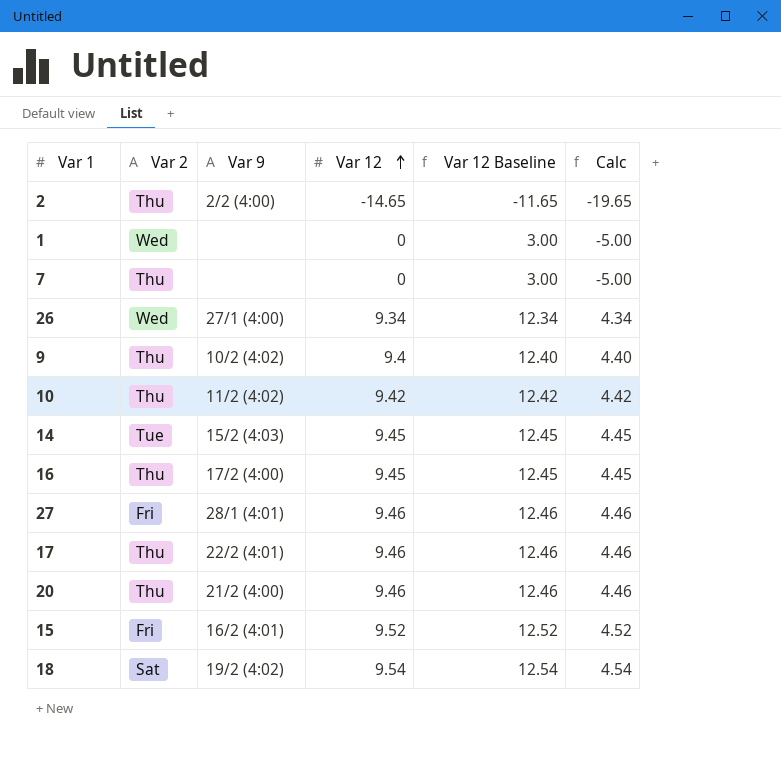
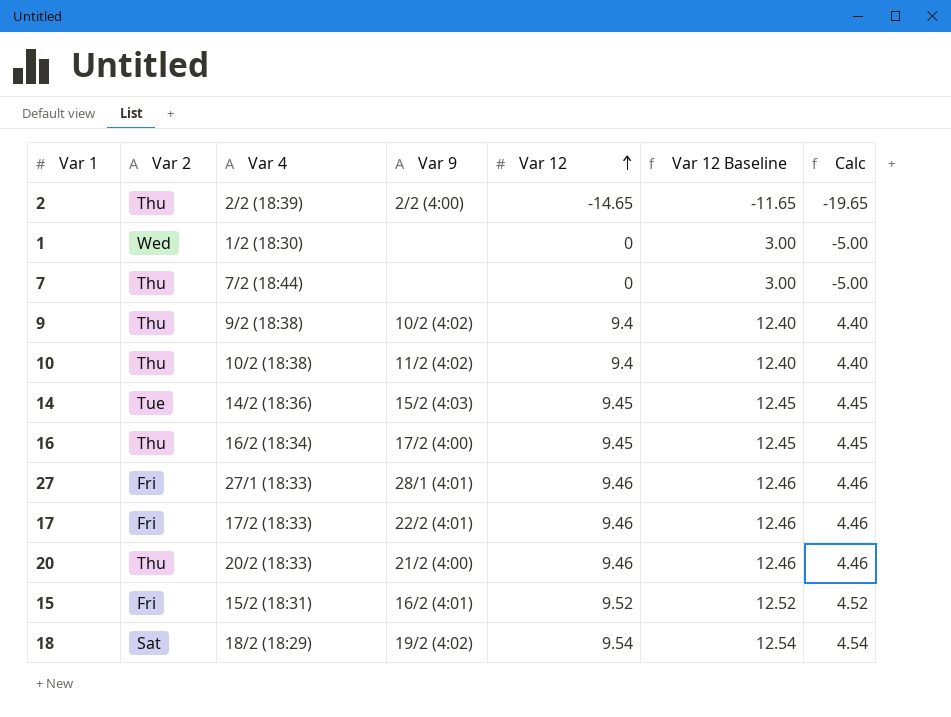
column Var 4 | position: none -> 3
row 26: Wed | 27/1 (4:00) | 9.34 | 12.34 | 4.34 -> none
10 | Var 12: 9.42 -> 9.4
10 | Var 12 Baseline: 12.42 -> 12.40
10 | Calc: 4.42 -> 4.40
17 | Var 2: Thu -> Fri

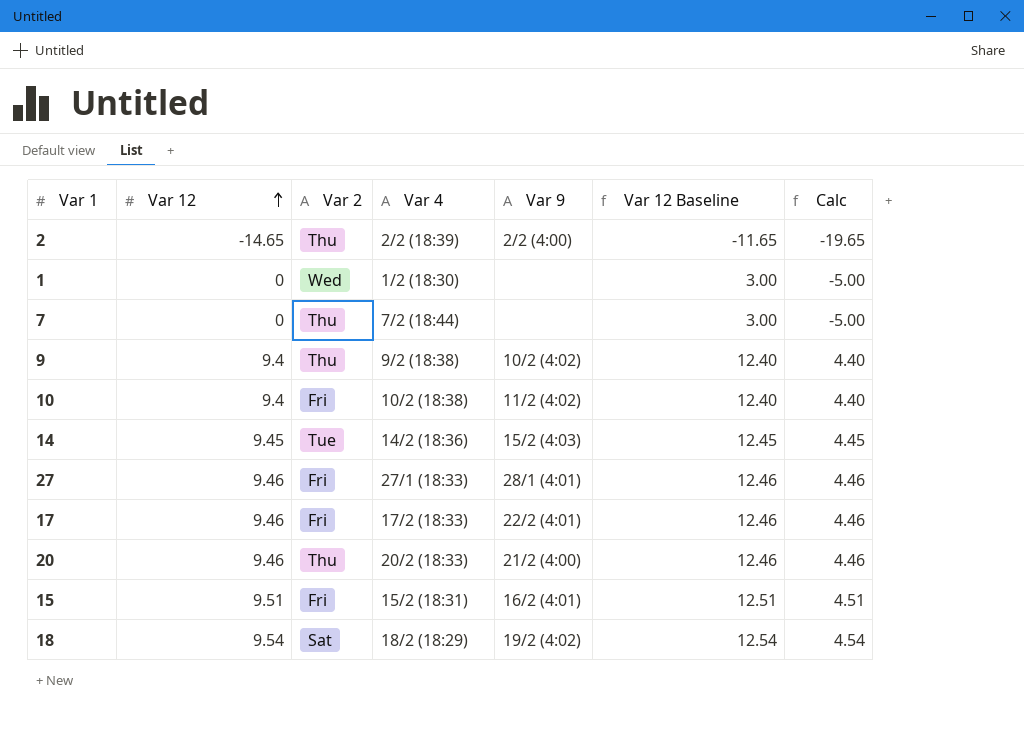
column Var 12 | position: 5 -> 2
row 16: Thu | 16/2 (18:34) | 17/2 (4:00) | 9.45 | 12.45 | 4.45 -> none
10 | Var 2: Thu -> Fri
15 | Var 12: 9.52 -> 9.51
15 | Var 12 Baseline: 12.52 -> 12.51
15 | Calc: 4.52 -> 4.51

